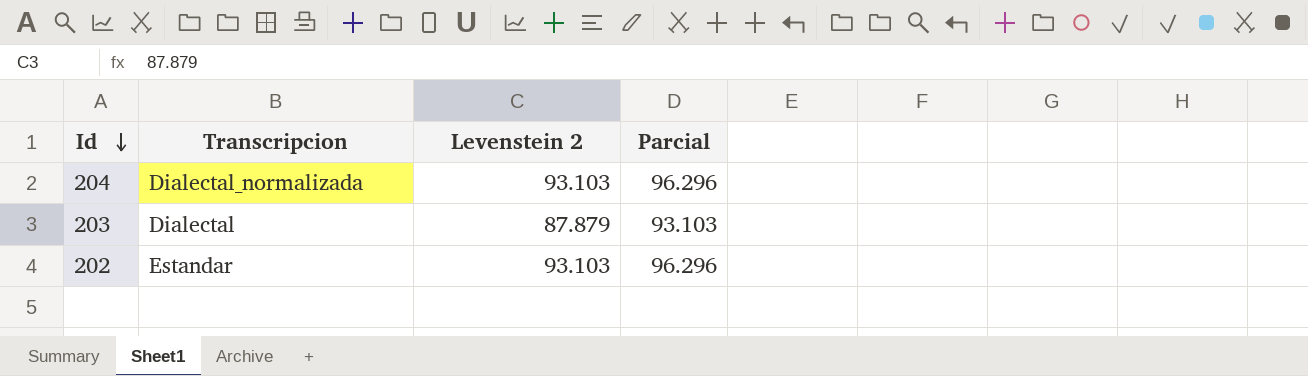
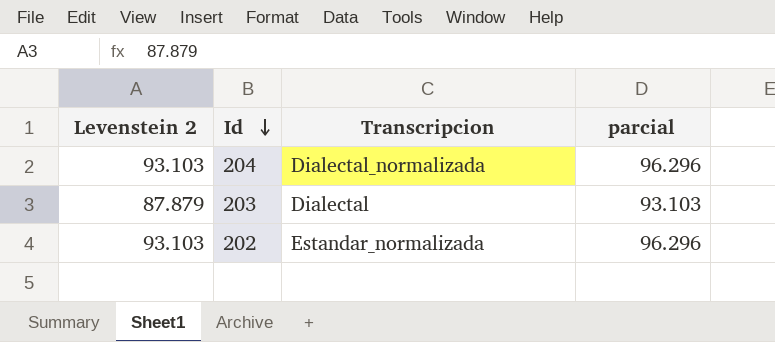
column Levenstein 2 | position: 3 -> 1
column name: Parcial -> parcial
202 | Transcripcion: Estandar -> Estandar_normalizada

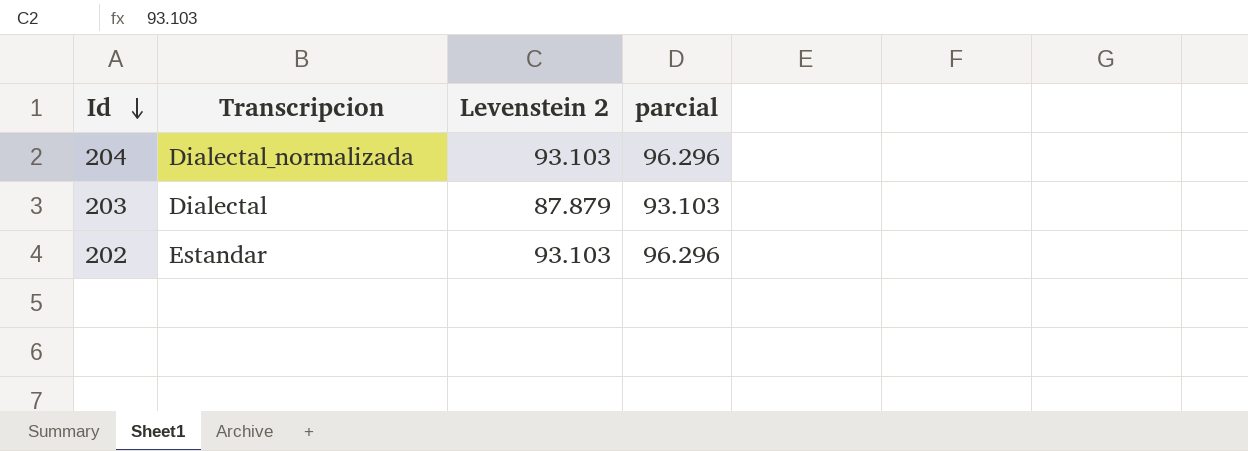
column Levenstein 2 | position: 1 -> 3
202 | Transcripcion: Estandar_normalizada -> Estandar

